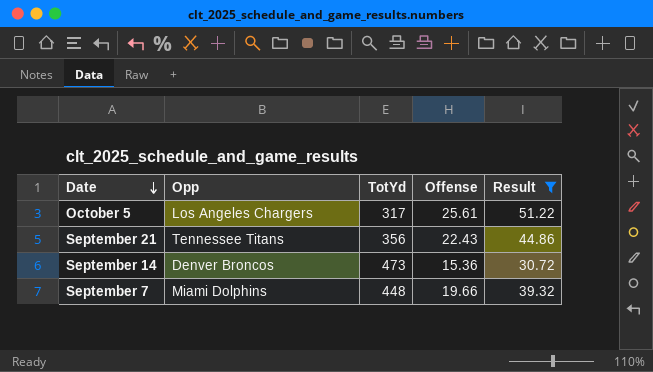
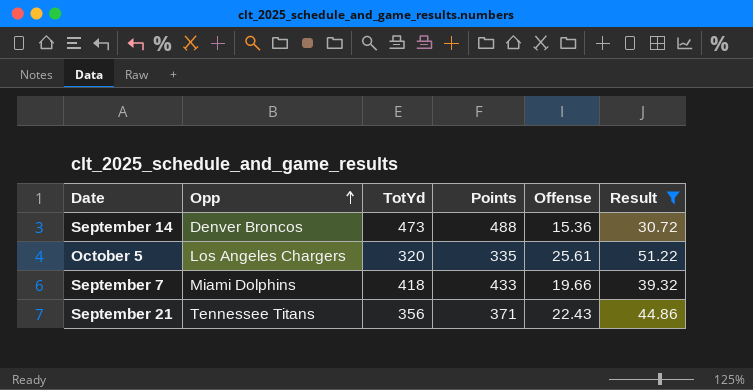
row order: Date descending -> Opp ascending
column Points | formula: none -> [TotYd] + 15
October 5 | TotYd: 317 -> 320
September 7 | TotYd: 448 -> 418

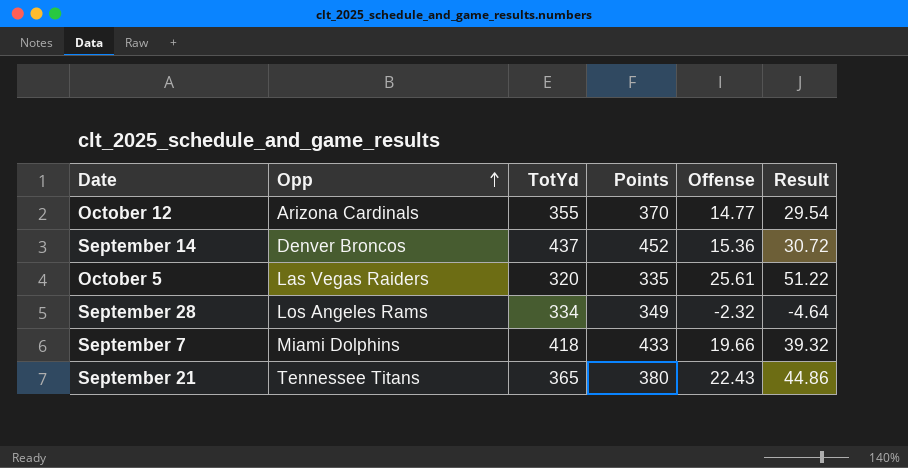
filter: Result >= 30.72 -> none
September 14 | TotYd: 473 -> 437
September 14 | Points: 488 -> 452
October 5 | Opp: Los Angeles Chargers -> Las Vegas Raiders
September 21 | TotYd: 356 -> 365
September 21 | Points: 371 -> 380

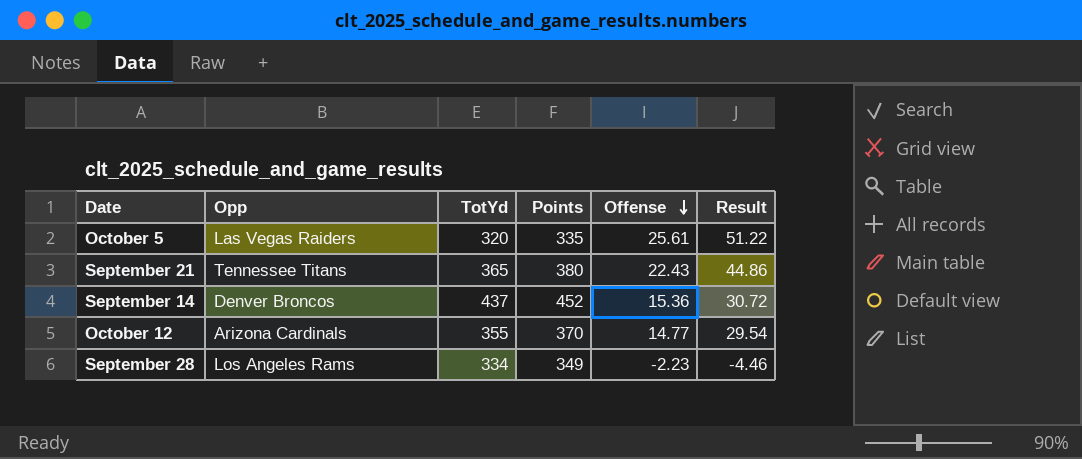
row order: Opp ascending -> Offense descending
row September 7: Miami Dolphins | 418 | 433 | 19.66 | 39.32 -> none
September 28 | Offense: -2.32 -> -2.23
September 28 | Result: -4.64 -> -4.46

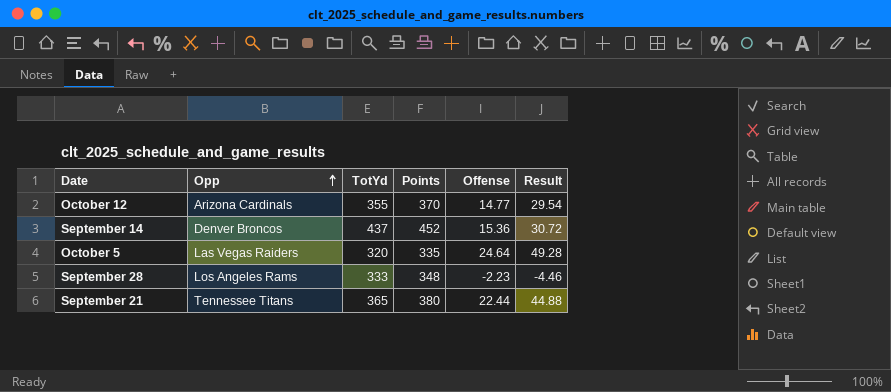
row order: Offense descending -> Opp ascending
October 5 | Offense: 25.61 -> 24.64
October 5 | Result: 51.22 -> 49.28
September 28 | TotYd: 334 -> 333
September 28 | Points: 349 -> 348
September 21 | Offense: 22.43 -> 22.44
September 21 | Result: 44.86 -> 44.88

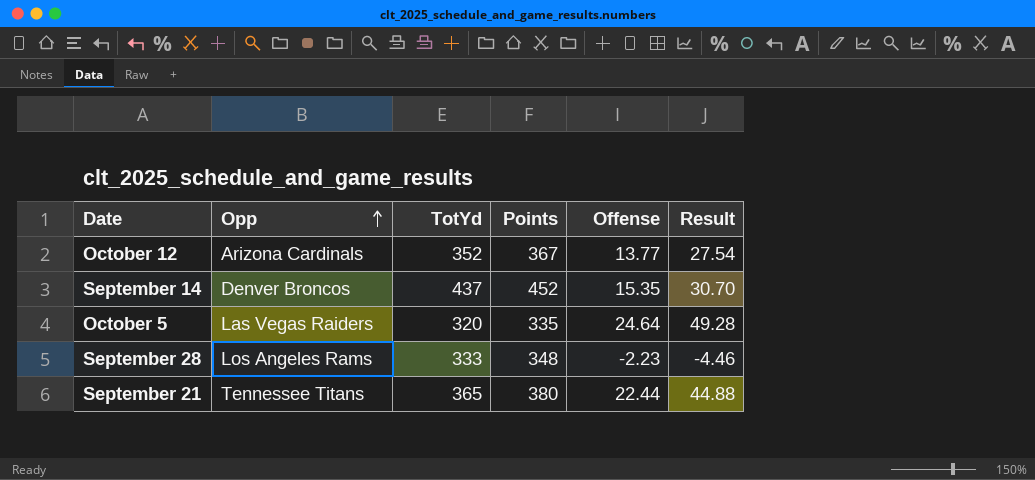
October 12 | TotYd: 355 -> 352
October 12 | Points: 370 -> 367
October 12 | Offense: 14.77 -> 13.77
October 12 | Result: 29.54 -> 27.54
September 14 | Offense: 15.36 -> 15.35
September 14 | Result: 30.72 -> 30.70

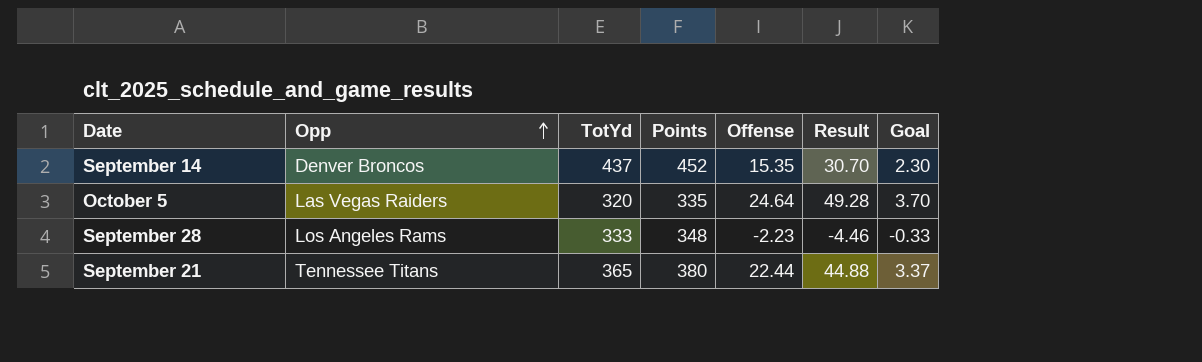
column Goal | formula: none -> [Offense] * 0.15
row October 12: Arizona Cardinals | 352 | 367 | 13.77 | 27.54 -> none

